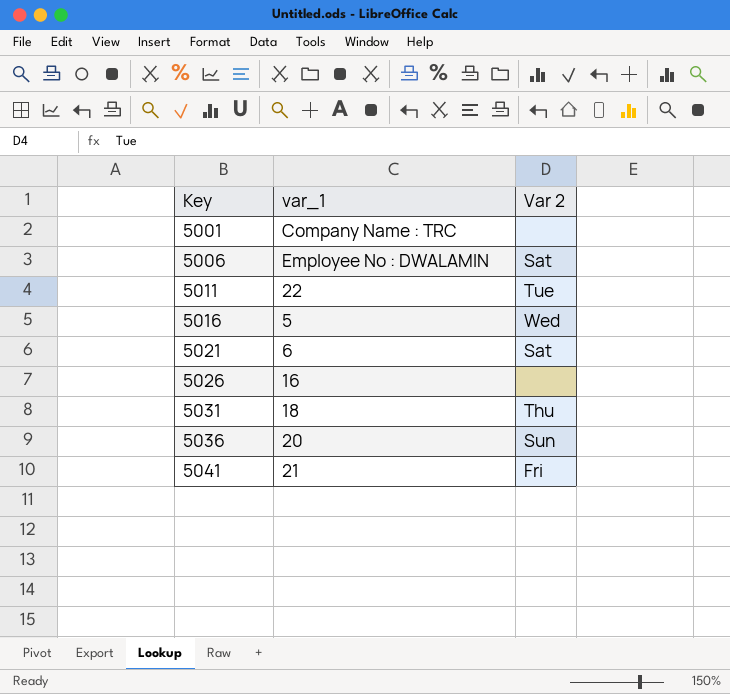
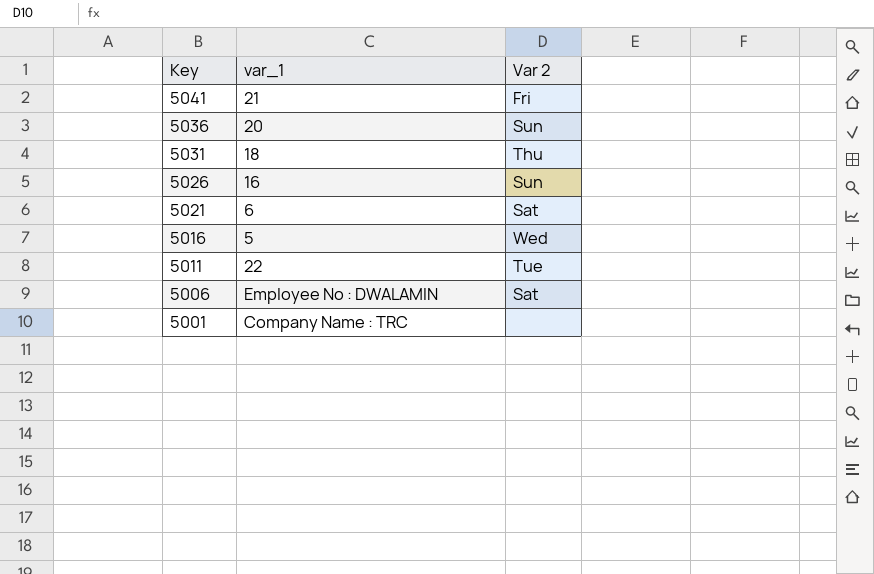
row order: Key ascending -> Key descending
5026 | Var 2: none -> Sun

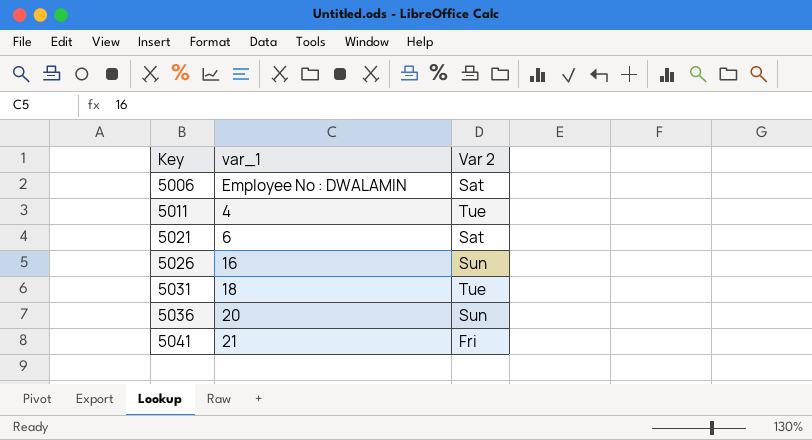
row order: Key descending -> Key ascending
row 5016: 5 | Wed -> none
row 5001: Company Name : TRC | none -> none
5011 | var_1: 22 -> 4
5031 | Var 2: Thu -> Tue

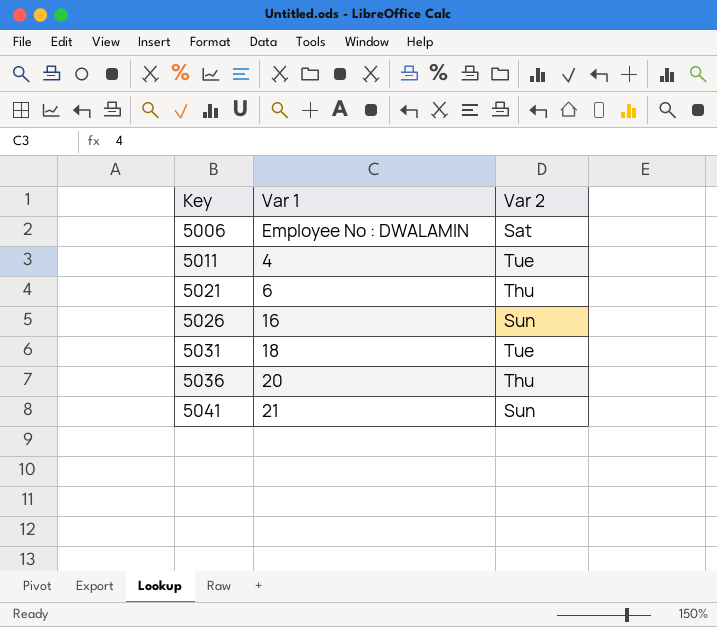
column name: var_1 -> Var 1
5021 | Var 2: Sat -> Thu
5036 | Var 2: Sun -> Thu
5041 | Var 2: Fri -> Sun

